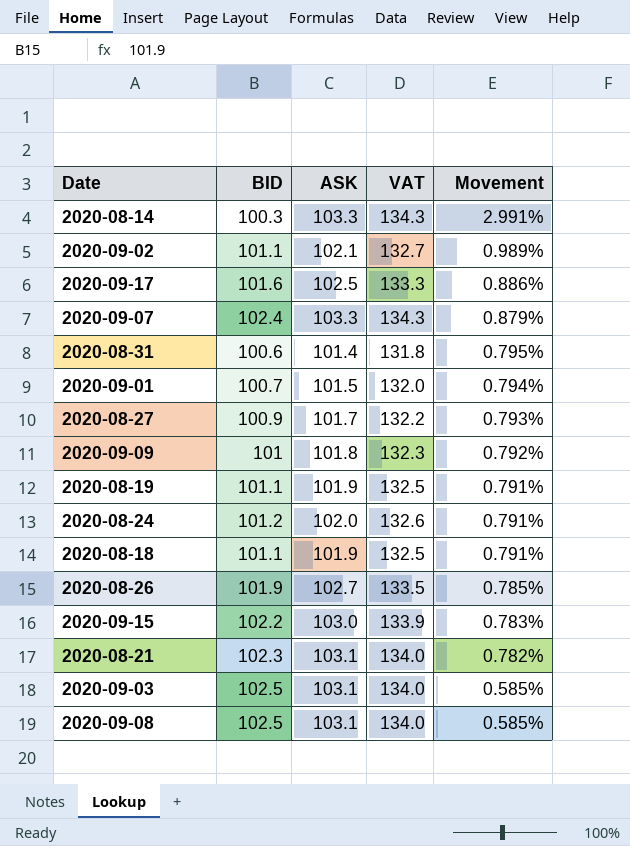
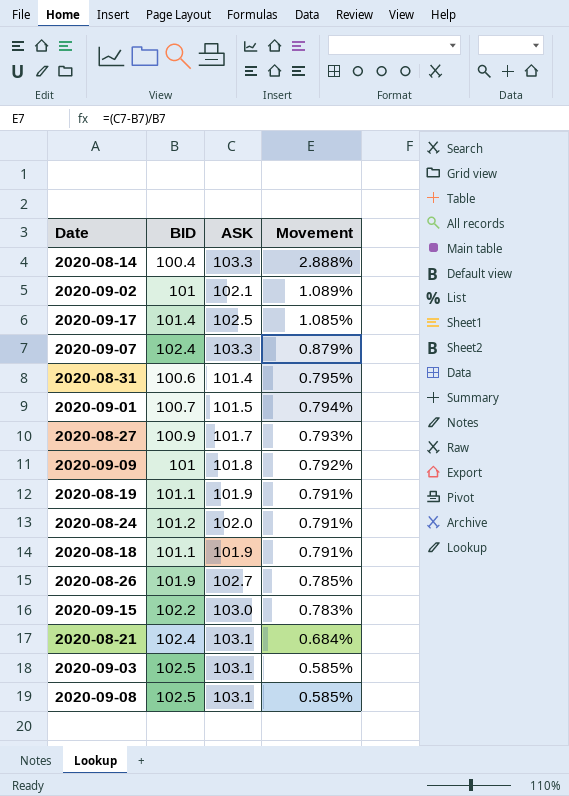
column VAT | formula: [ASK] * 1.3 -> none
2020-08-14 | BID: 100.3 -> 100.4
2020-08-14 | Movement: 2.991% -> 2.888%
2020-09-02 | BID: 101.1 -> 101
2020-09-02 | Movement: 0.989% -> 1.089%
2020-09-17 | BID: 101.6 -> 101.4
2020-09-17 | Movement: 0.886% -> 1.085%
2020-08-21 | BID: 102.3 -> 102.4
2020-08-21 | Movement: 0.782% -> 0.684%

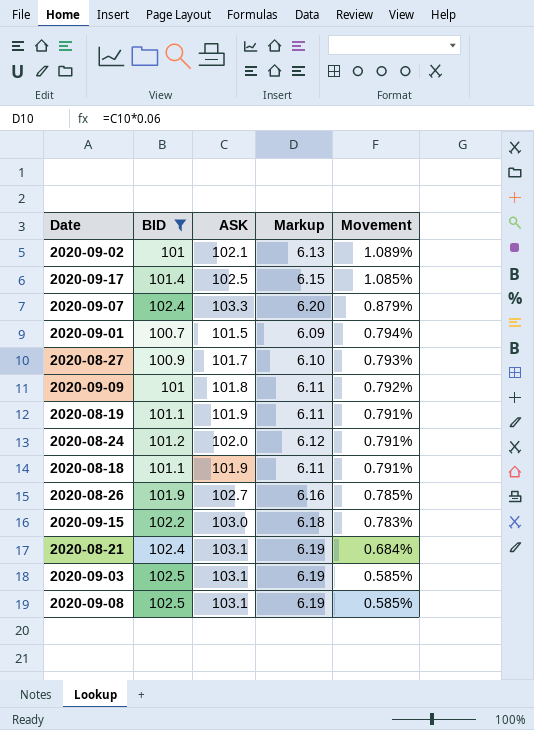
filter: none -> BID >= 100.7
column Markup | formula: none -> [ASK] * 0.06

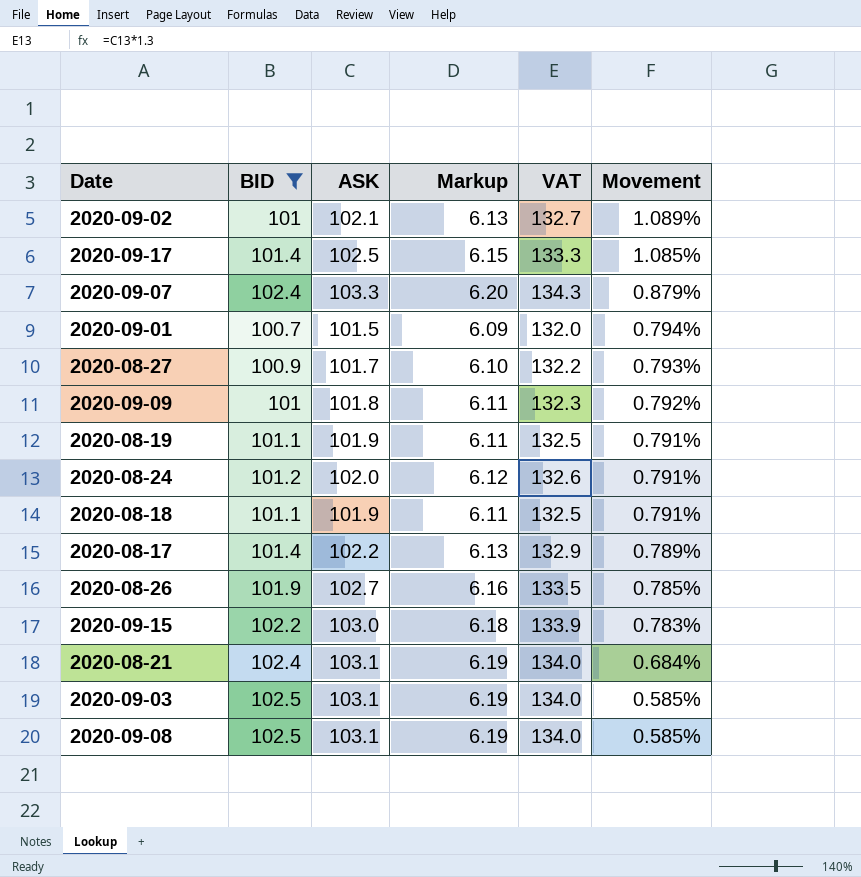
column VAT | formula: none -> [ASK] * 1.3
row 2020-08-17: none -> 101.4 | 102.2 | 6.13 | 132.9 | 0.789%

